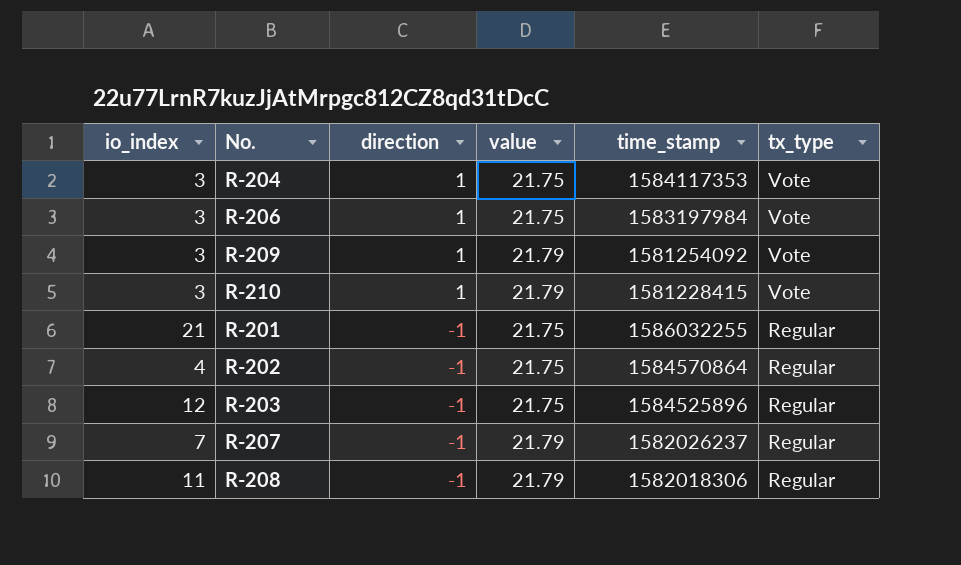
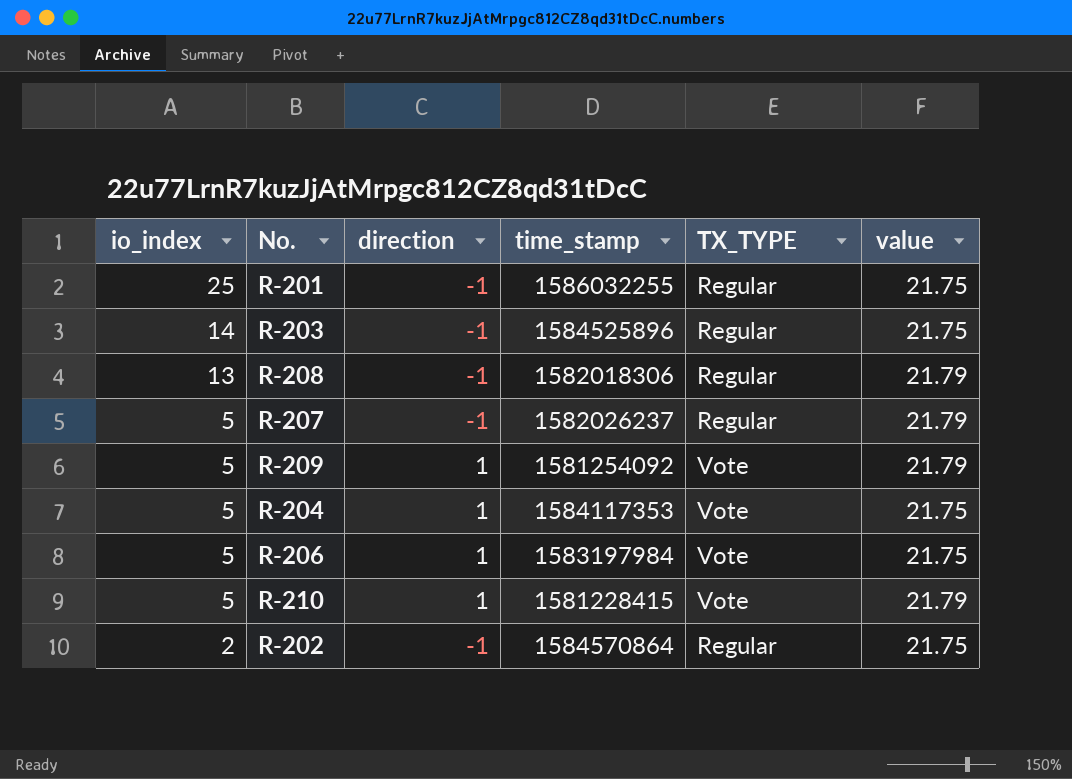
row order: direction descending -> io_index descending
column name: tx_type -> TX_TYPE
column value | position: 4 -> 6
R-201 | io_index: 21 -> 25
R-203 | io_index: 12 -> 14
R-208 | io_index: 11 -> 13
R-207 | io_index: 7 -> 5
R-209 | io_index: 3 -> 5
R-204 | io_index: 3 -> 5
R-206 | io_index: 3 -> 5
R-210 | io_index: 3 -> 5
R-202 | io_index: 4 -> 2

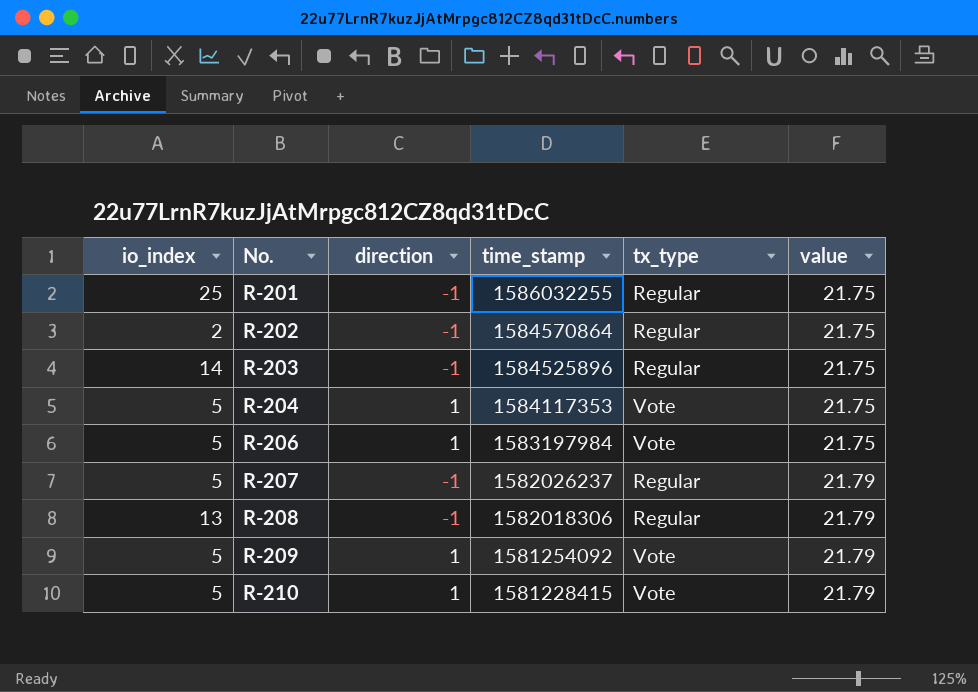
row order: io_index descending -> No. ascending
column name: TX_TYPE -> tx_type

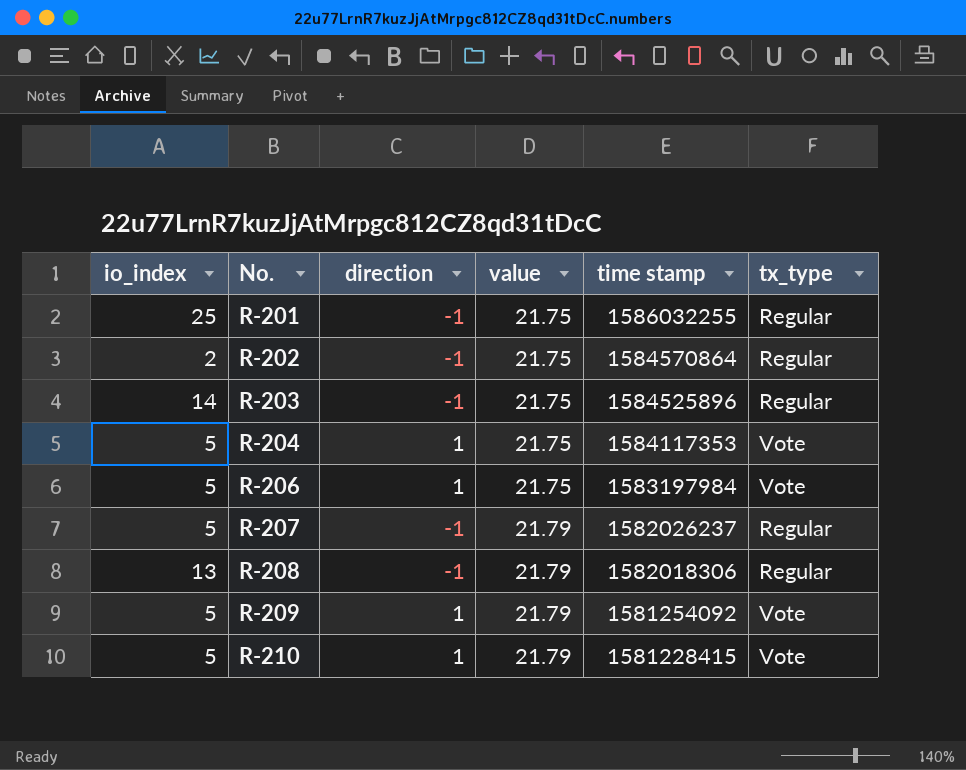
column value | position: 6 -> 4
column name: time_stamp -> time stamp

